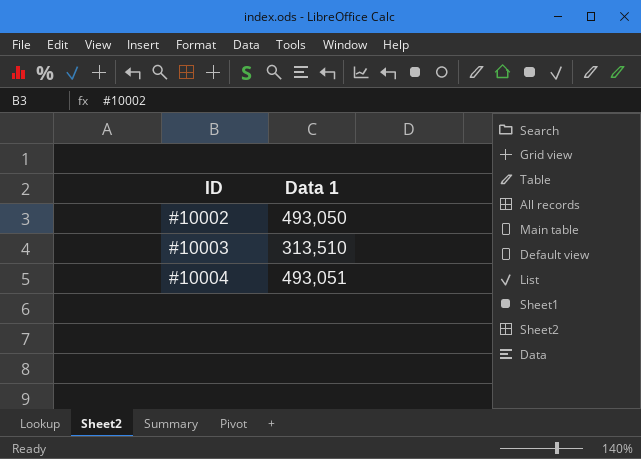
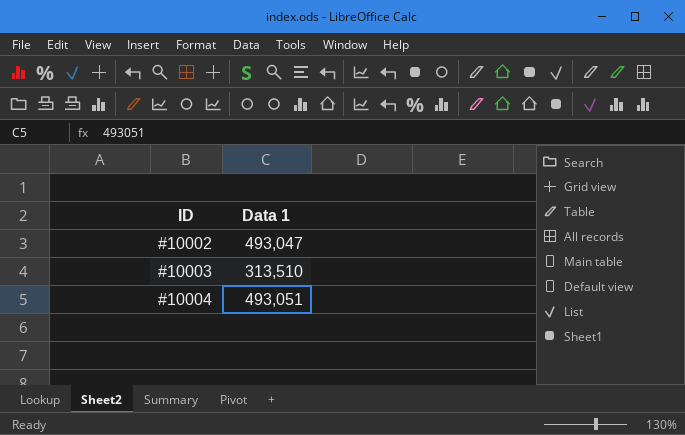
#10002 | Data 1: 493,050 -> 493,047

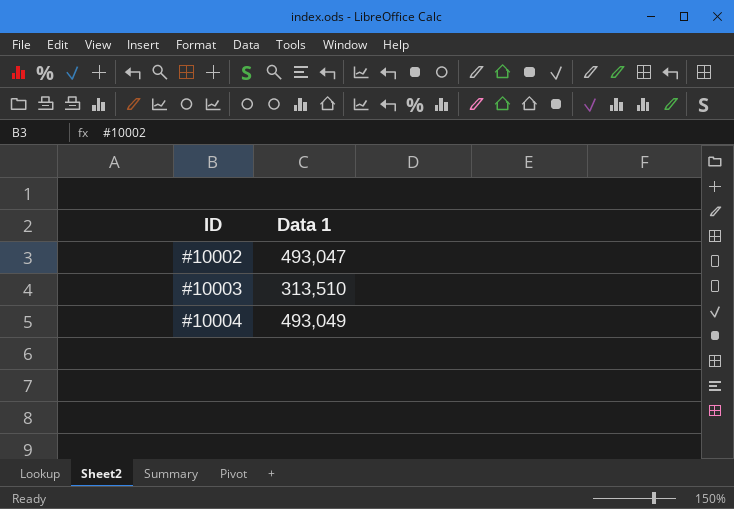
#10004 | Data 1: 493,051 -> 493,049

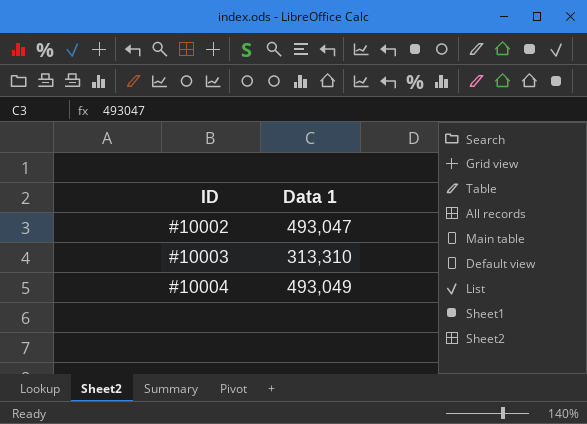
#10003 | Data 1: 313,510 -> 313,310

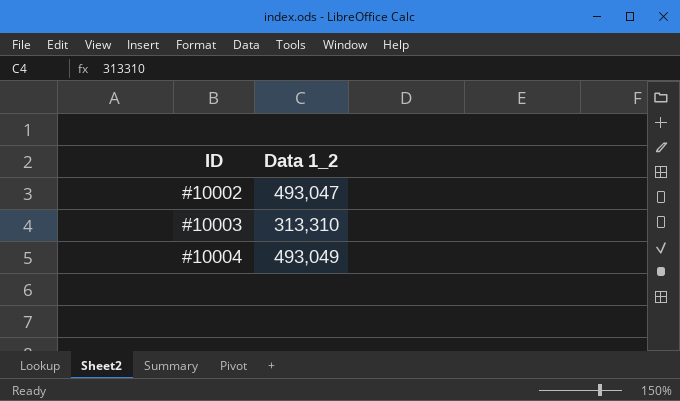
column name: Data 1 -> Data 1_2

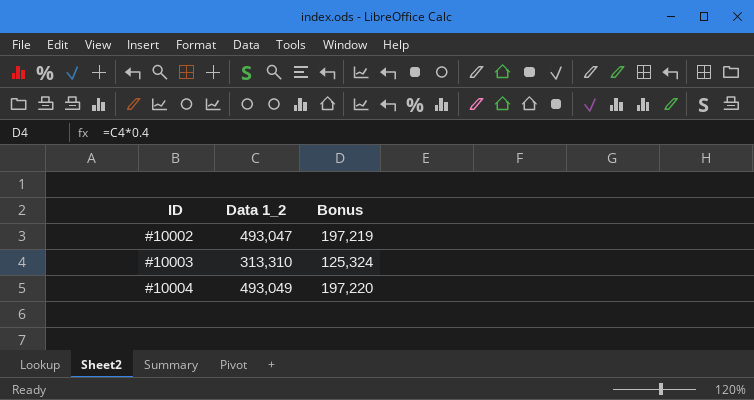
column Bonus | formula: none -> [Data 1_2] * 0.4

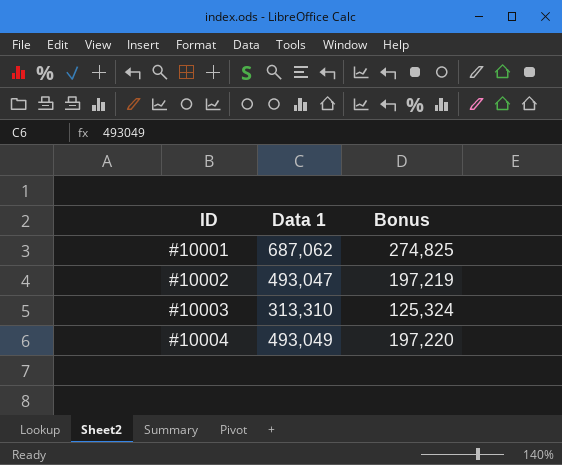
column name: Data 1_2 -> Data 1
row #10001: none -> 687,062 | 274,825

